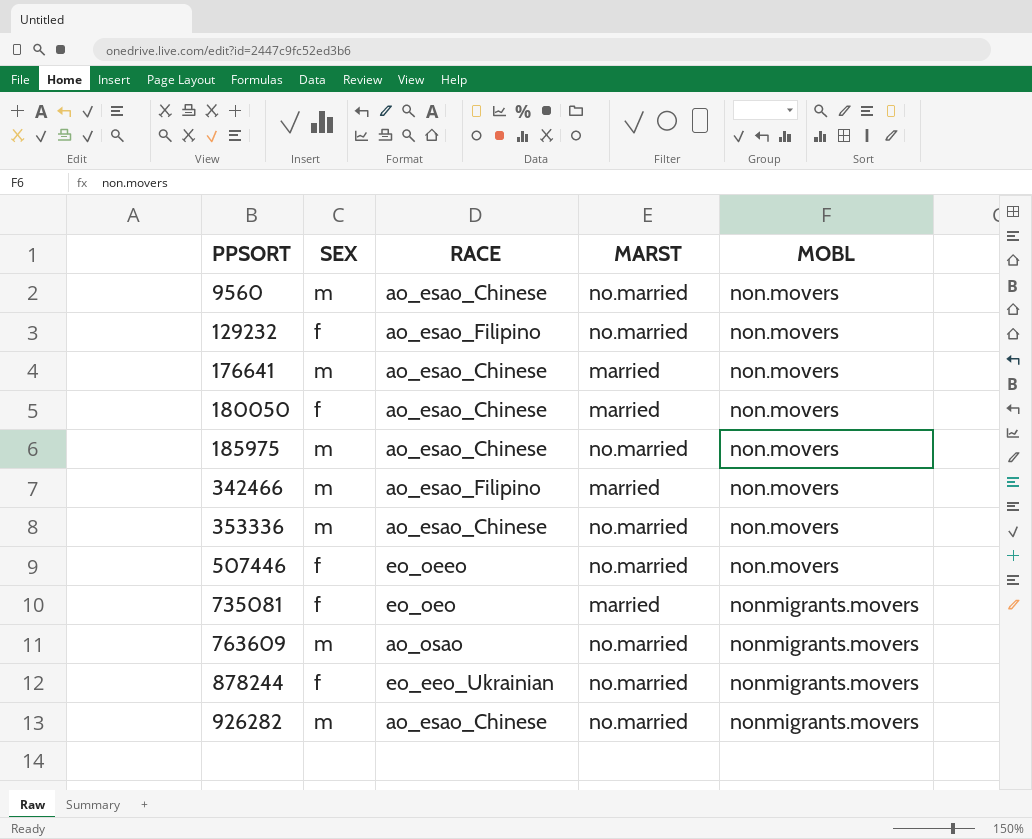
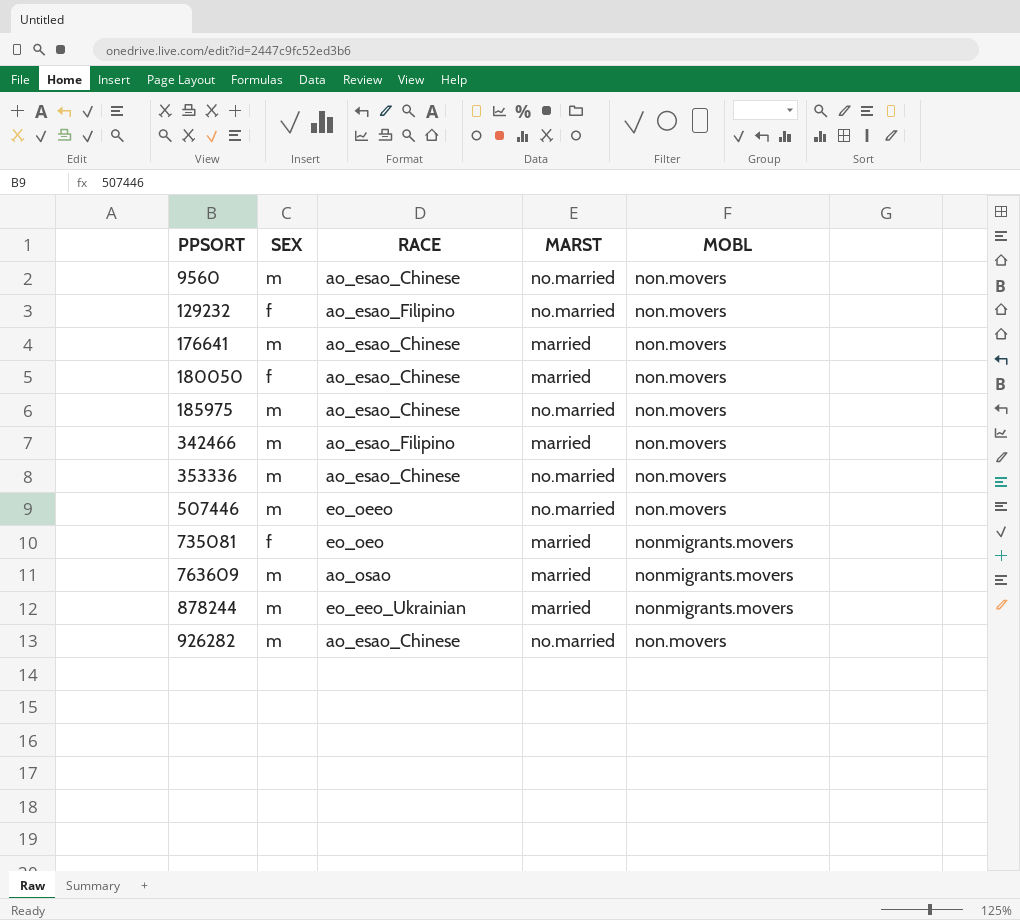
507446 | SEX: f -> m
763609 | MARST: no.married -> married
878244 | SEX: f -> m
878244 | MARST: no.married -> married
926282 | MOBL: nonmigrants.movers -> non.movers

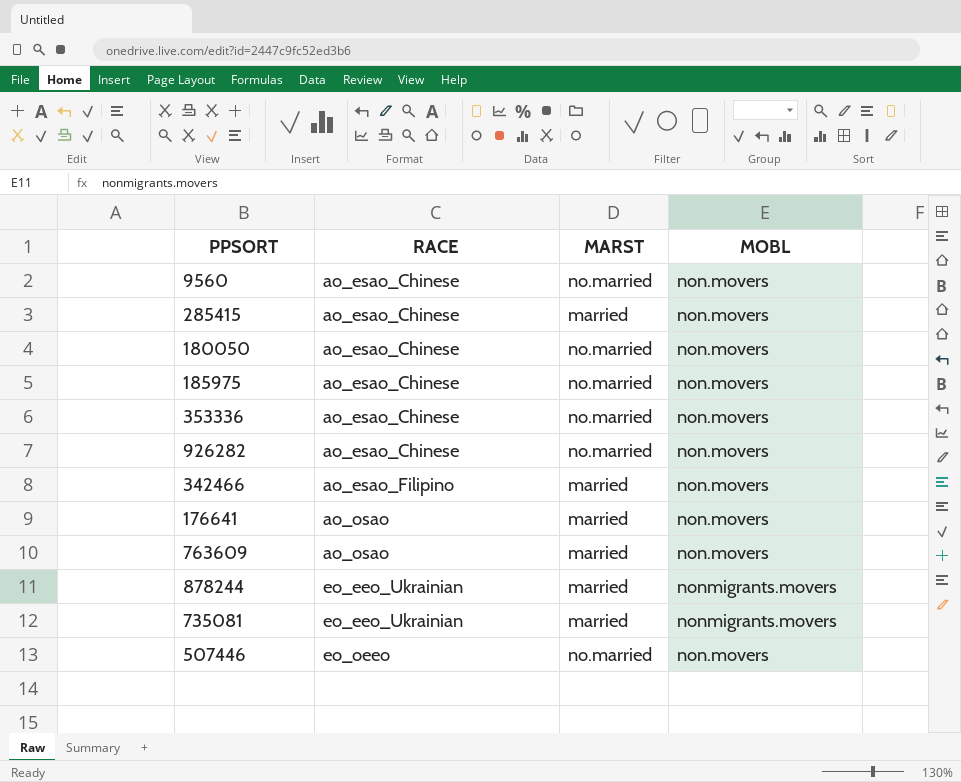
row order: PPSORT ascending -> RACE ascending
column SEX | position: 2 -> none
row 129232: f | ao_esao_Filipino | no.married | non.movers -> none
row 285415: none -> ao_esao_Chinese | married | non.movers
180050 | MARST: married -> no.married
176641 | RACE: ao_esao_Chinese -> ao_osao
763609 | MOBL: nonmigrants.movers -> non.movers
735081 | RACE: eo_oeo -> eo_eeo_Ukrainian

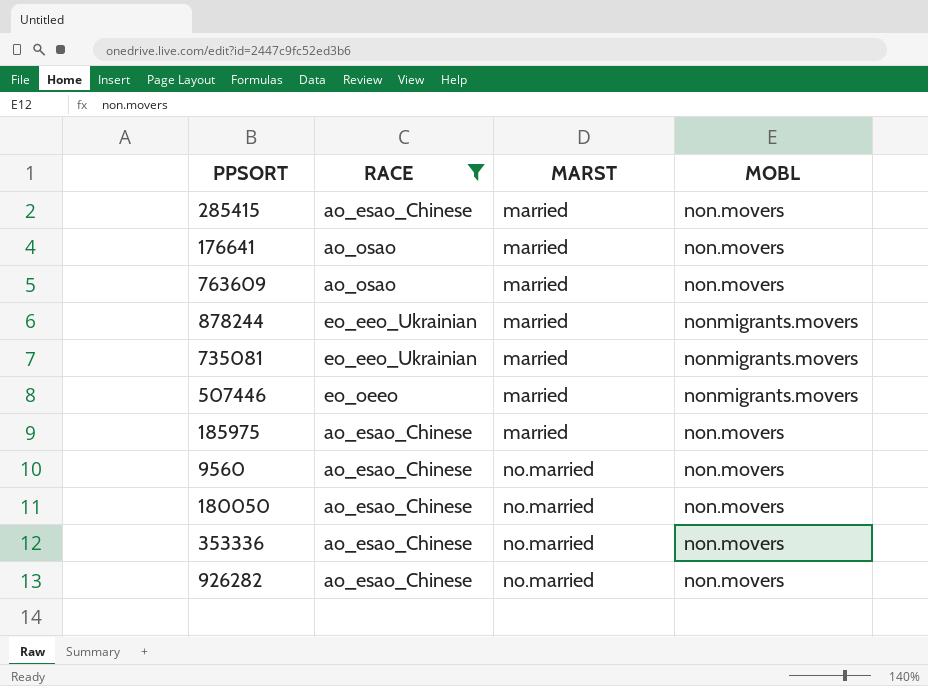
filter: none -> RACE != ao_esao_Filipino
row order: RACE ascending -> MARST ascending
507446 | MARST: no.married -> married
507446 | MOBL: non.movers -> nonmigrants.movers
185975 | MARST: no.married -> married

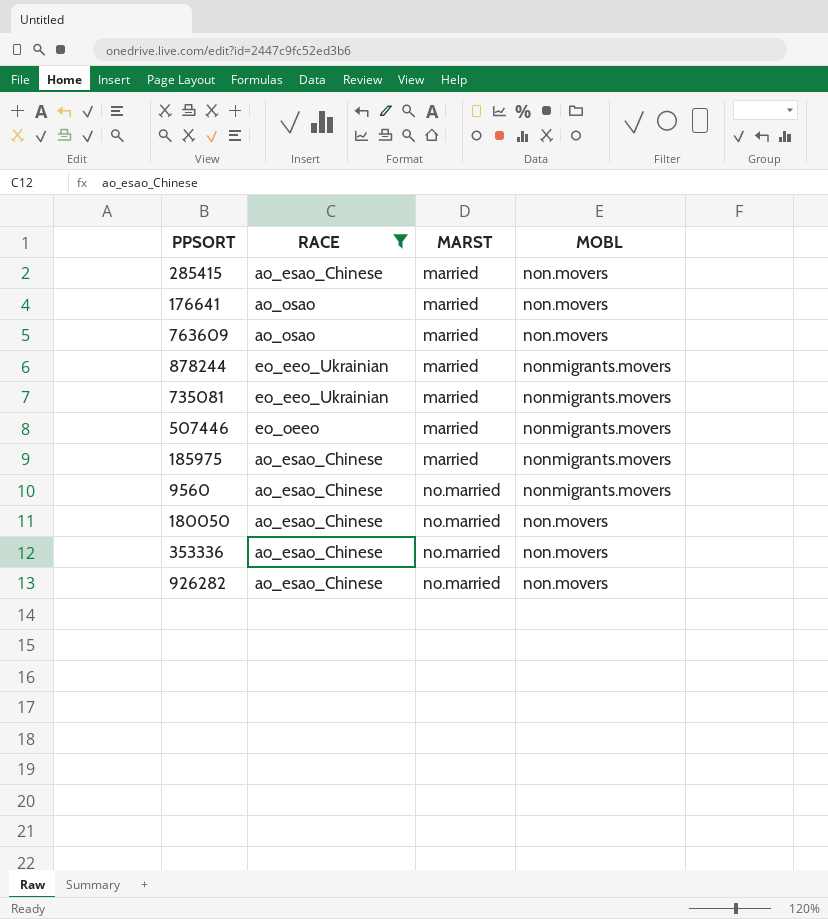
185975 | MOBL: non.movers -> nonmigrants.movers
9560 | MOBL: non.movers -> nonmigrants.movers

